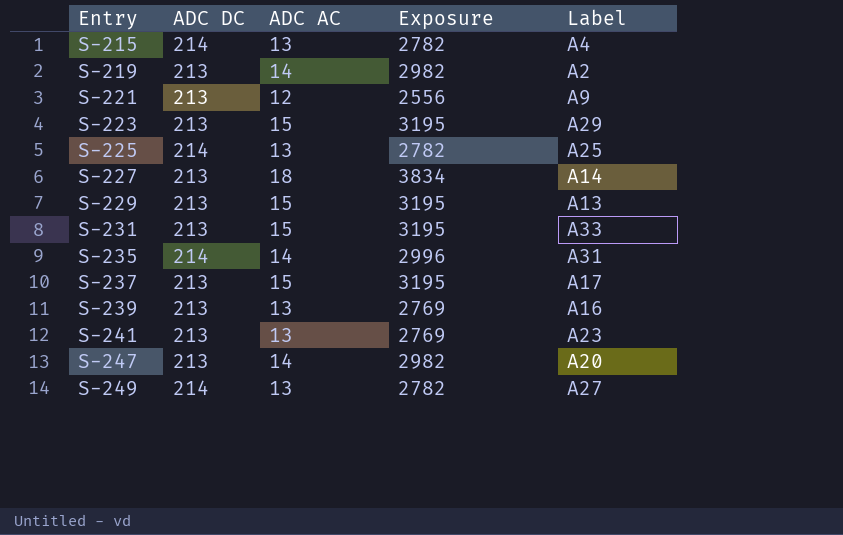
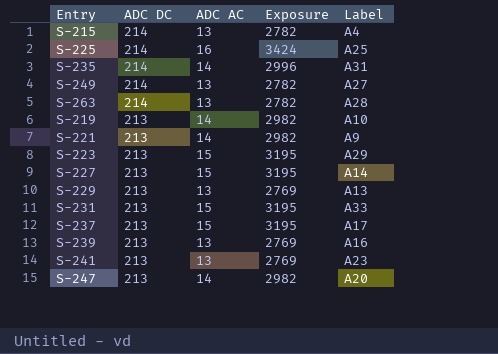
row order: Entry ascending -> ADC DC descending
S-225 | ADC AC: 13 -> 16
S-225 | Exposure: 2782 -> 3424
row S-263: none -> 214 | 13 | 2782 | A28
S-219 | Label: A2 -> A10
S-221 | ADC AC: 12 -> 14
S-221 | Exposure: 2556 -> 2982
S-227 | ADC AC: 18 -> 15
S-227 | Exposure: 3834 -> 3195
S-229 | ADC AC: 15 -> 13
S-229 | Exposure: 3195 -> 2769

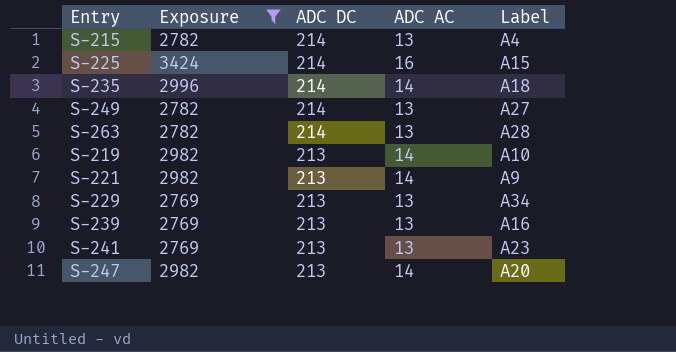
filter: none -> Exposure != 3195
column Exposure | position: 4 -> 2
S-225 | Label: A25 -> A15
S-235 | Label: A31 -> A18
S-229 | Label: A13 -> A34

